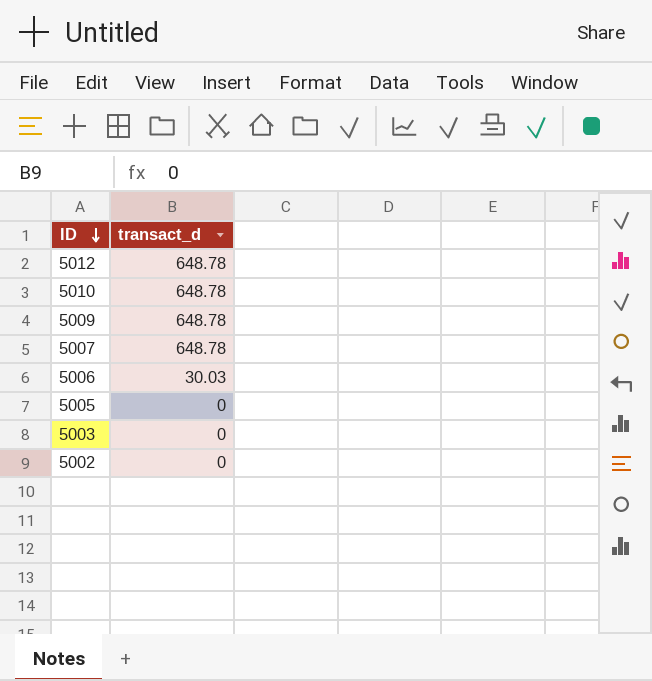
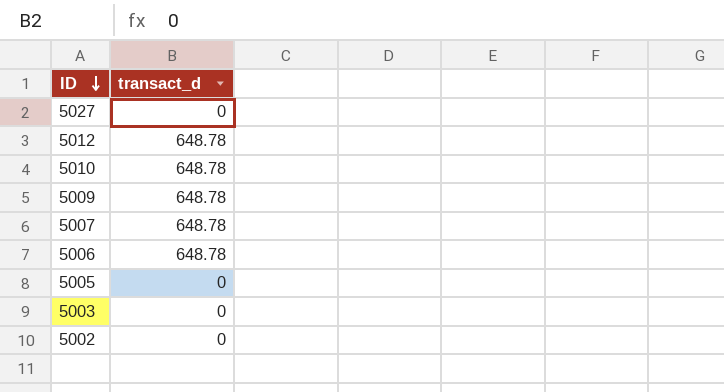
row 5027: none -> 0
5006 | transact_d: 30.03 -> 648.78

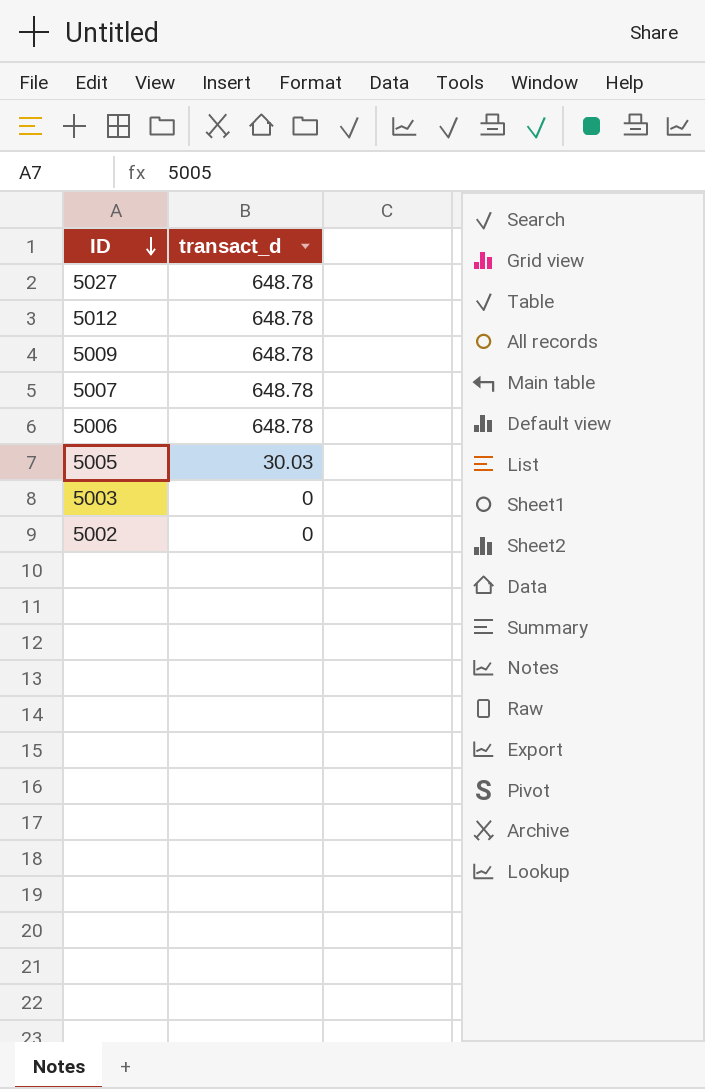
row 5010: 648.78 -> none
5027 | transact_d: 0 -> 648.78
5005 | transact_d: 0 -> 30.03

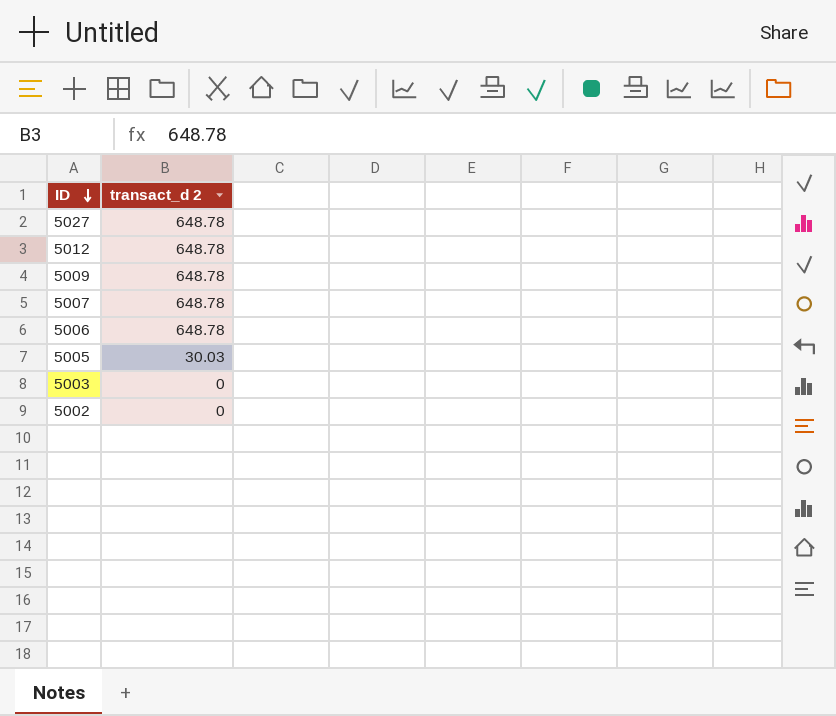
column name: transact_d -> transact_d 2

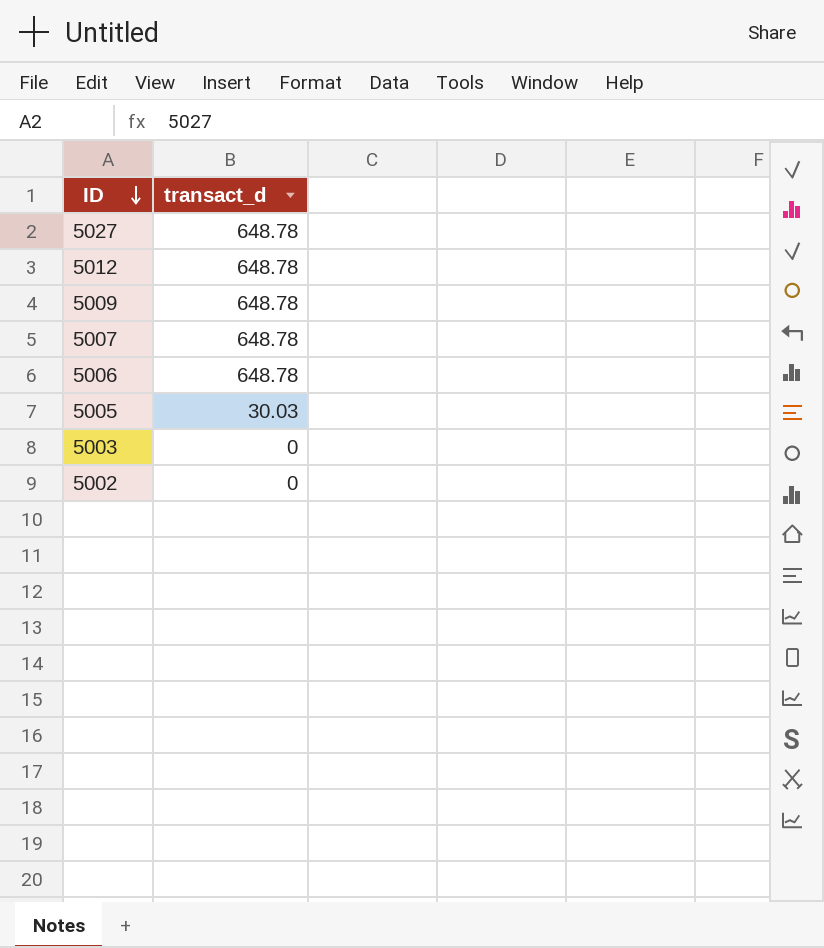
column name: transact_d 2 -> transact_d

